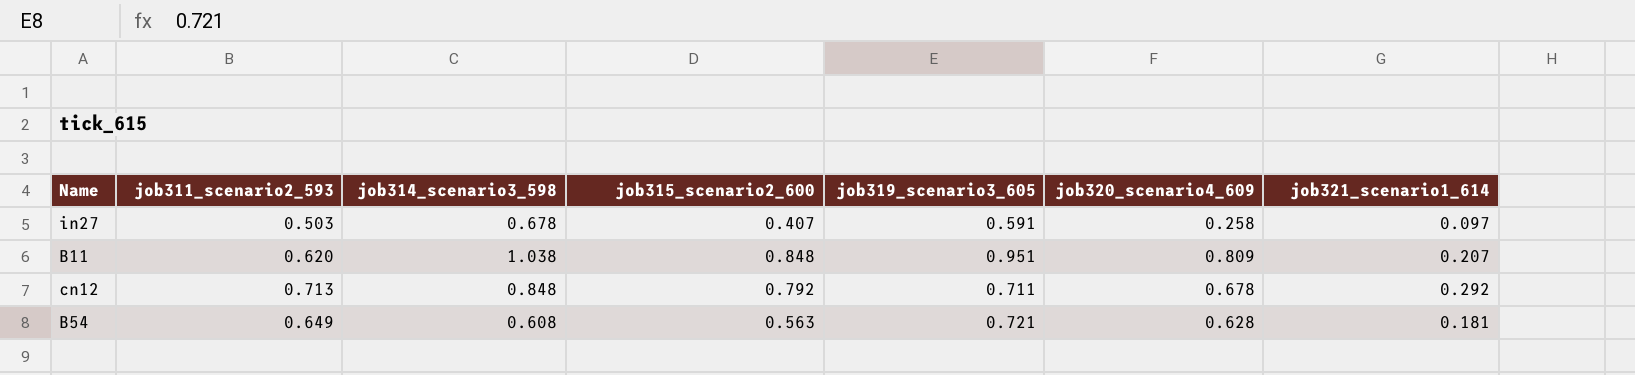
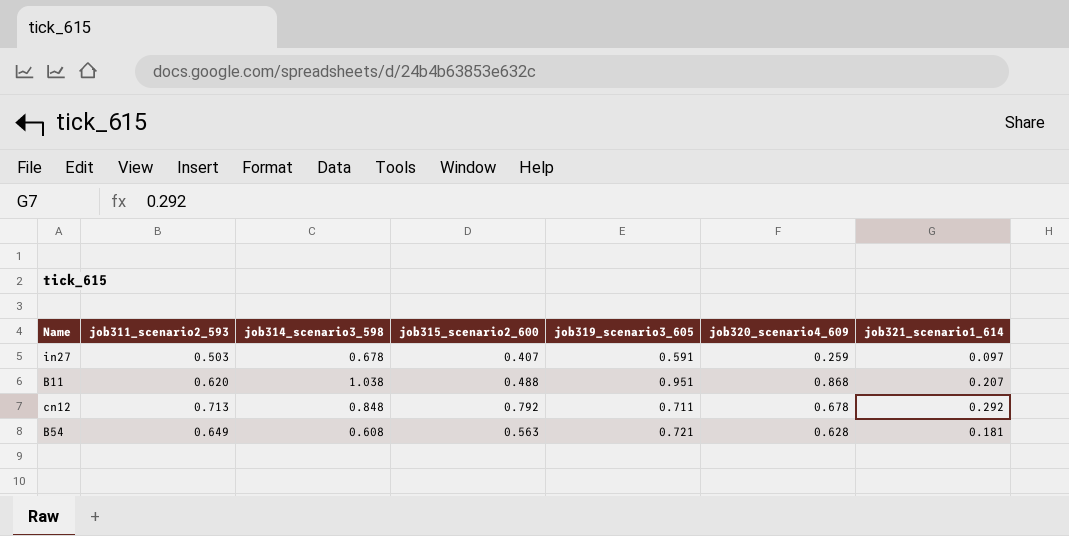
in27 | job320_scenario4_609: 0.258 -> 0.259
B11 | job315_scenario2_600: 0.848 -> 0.488
B11 | job320_scenario4_609: 0.809 -> 0.868

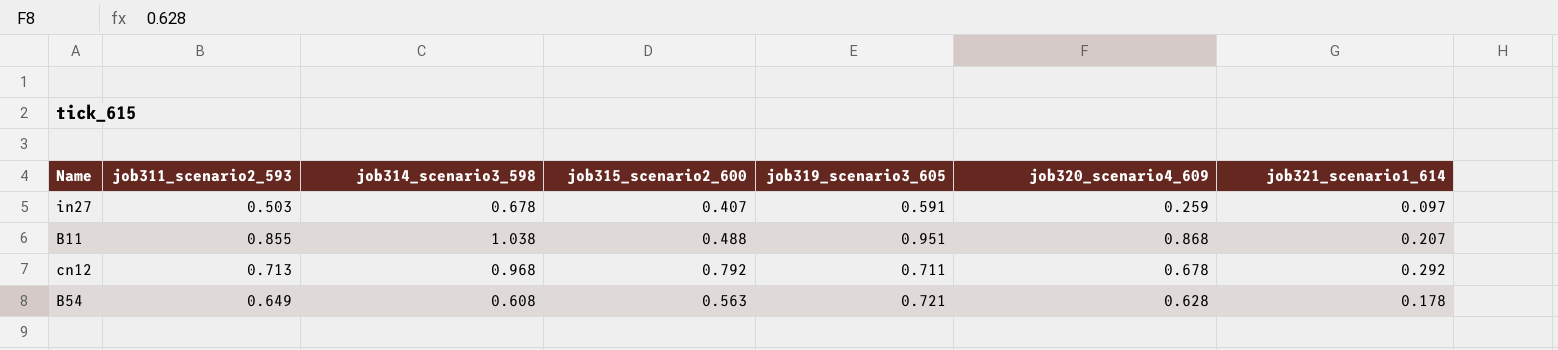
B11 | job311_scenario2_593: 0.620 -> 0.855
cn12 | job314_scenario3_598: 0.848 -> 0.968
B54 | job321_scenario1_614: 0.181 -> 0.178

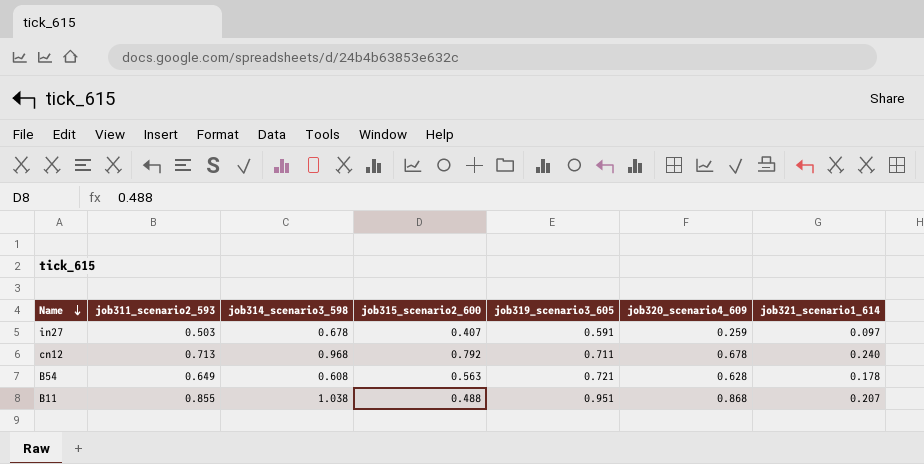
row order: none -> Name descending
cn12 | job321_scenario1_614: 0.292 -> 0.240

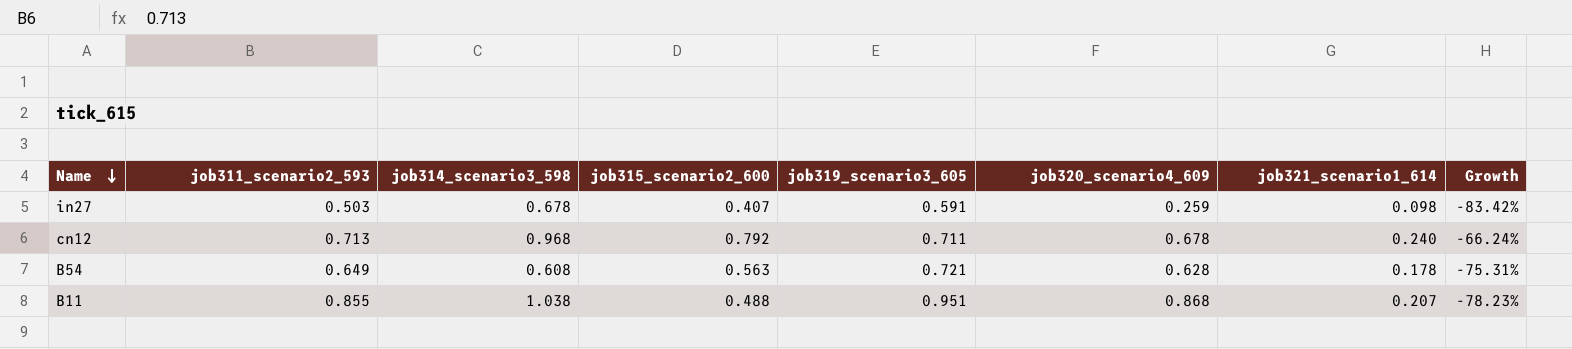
column Growth | formula: none -> ([job321_scenario1_614] - [job319_scenario3_605]) / [job319_scenario3_605]
in27 | job321_scenario1_614: 0.097 -> 0.098

